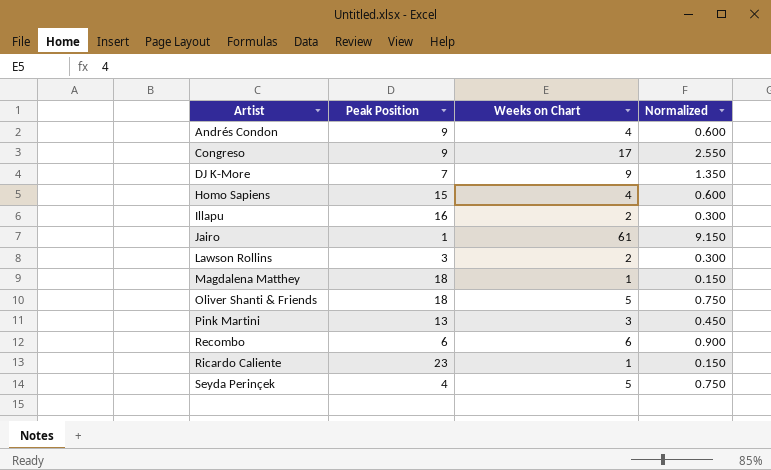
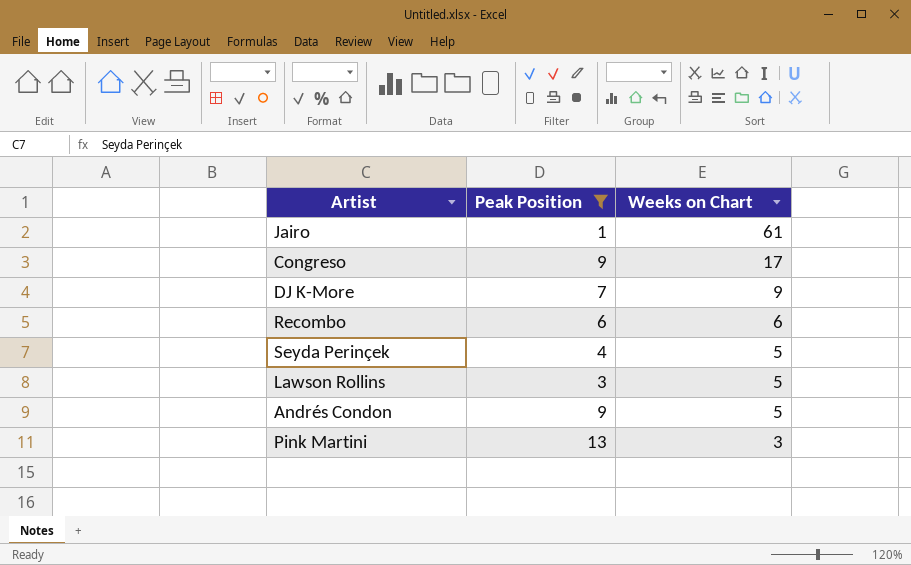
filter: none -> Peak Position <= 13
row order: Artist ascending -> Weeks on Chart descending
column Normalized | formula: [Weeks on Chart] * 0.15 -> none
Lawson Rollins | Weeks on Chart: 2 -> 5
Andrés Condon | Weeks on Chart: 4 -> 5

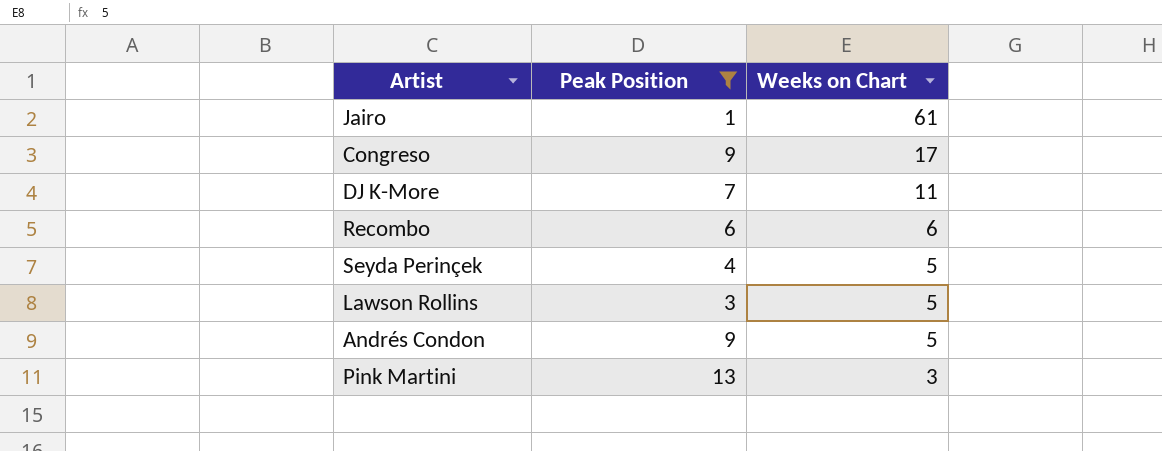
DJ K-More | Weeks on Chart: 9 -> 11

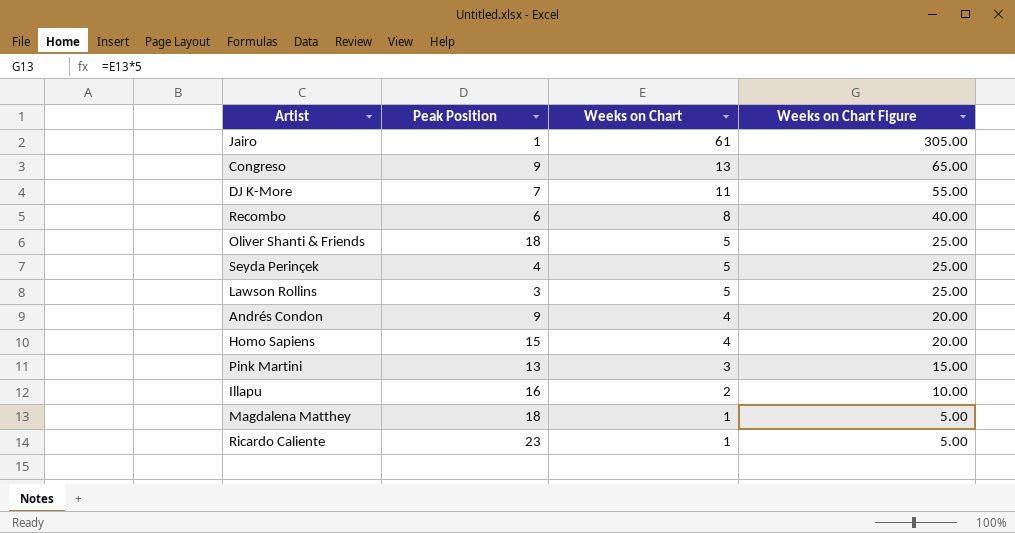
filter: Peak Position <= 13 -> none
column Weeks on Chart Figure | formula: none -> [Weeks on Chart] * 5
Congreso | Weeks on Chart: 17 -> 13
Recombo | Weeks on Chart: 6 -> 8
Andrés Condon | Weeks on Chart: 5 -> 4

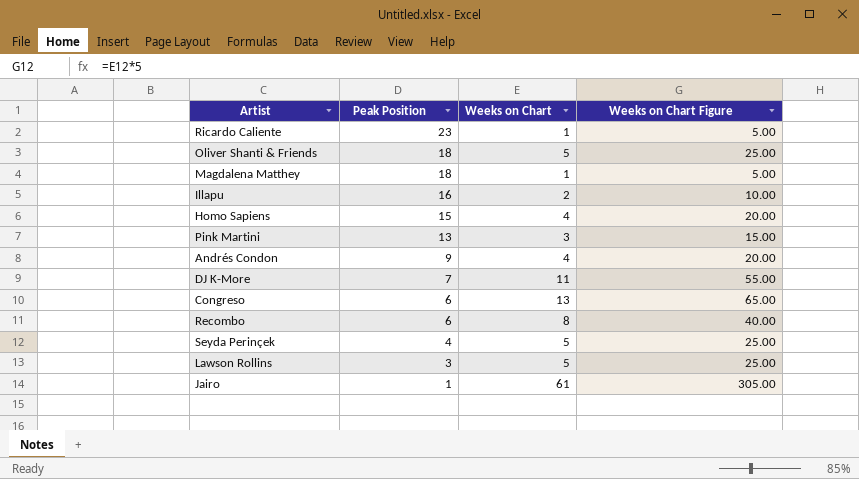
row order: Weeks on Chart descending -> Peak Position descending
Congreso | Peak Position: 9 -> 6

